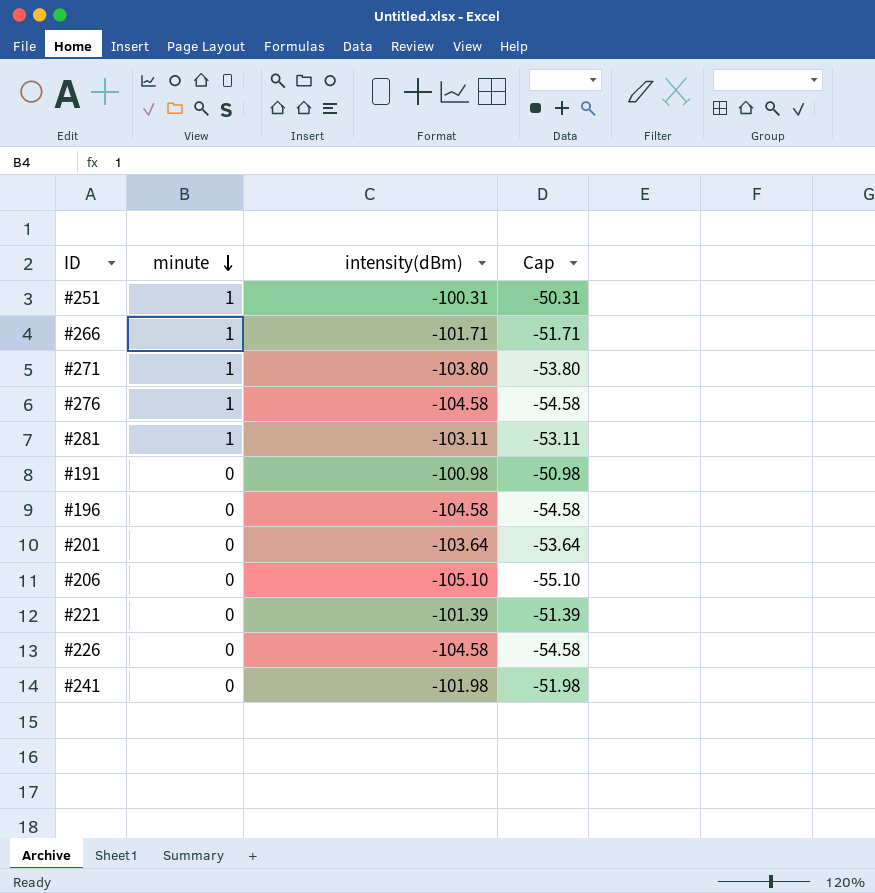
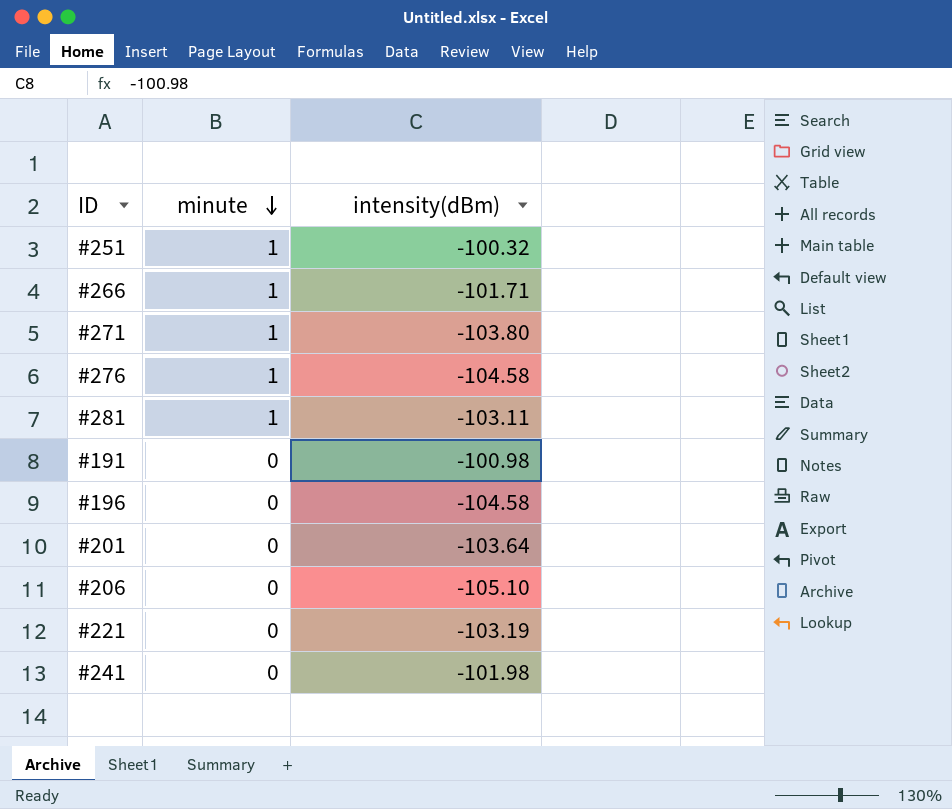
column Cap | formula: [intensity(dBm)] + 50 -> none
row #226: 0 | -104.58 | -54.58 -> none
#251 | intensity(dBm): -100.31 -> -100.32
#221 | intensity(dBm): -101.39 -> -103.19

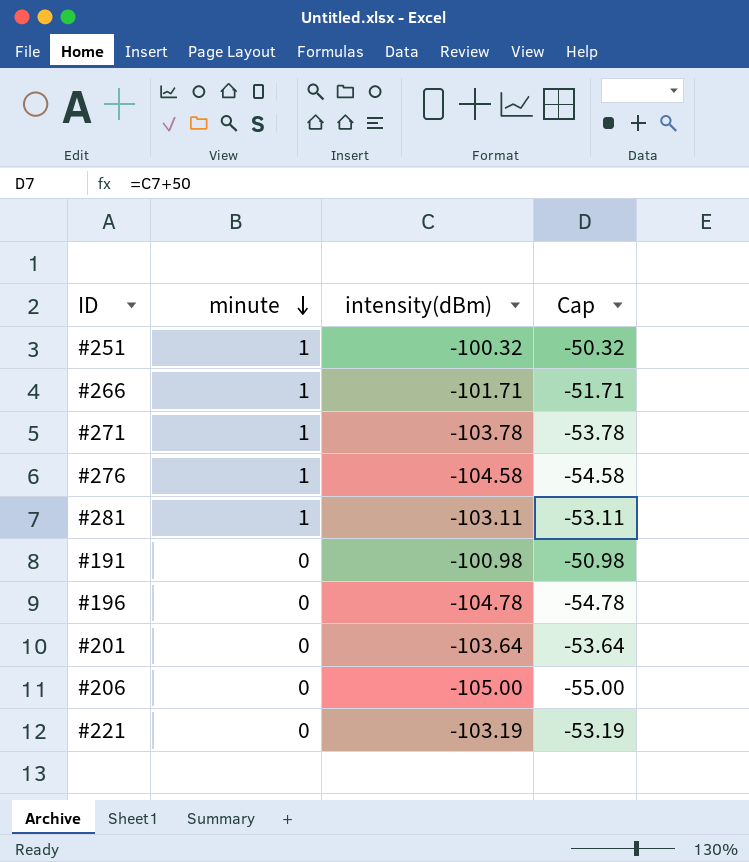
column Cap | formula: none -> [intensity(dBm)] + 50
row #241: 0 | -101.98 -> none
#271 | intensity(dBm): -103.80 -> -103.78
#196 | intensity(dBm): -104.58 -> -104.78
#206 | intensity(dBm): -105.10 -> -105.00

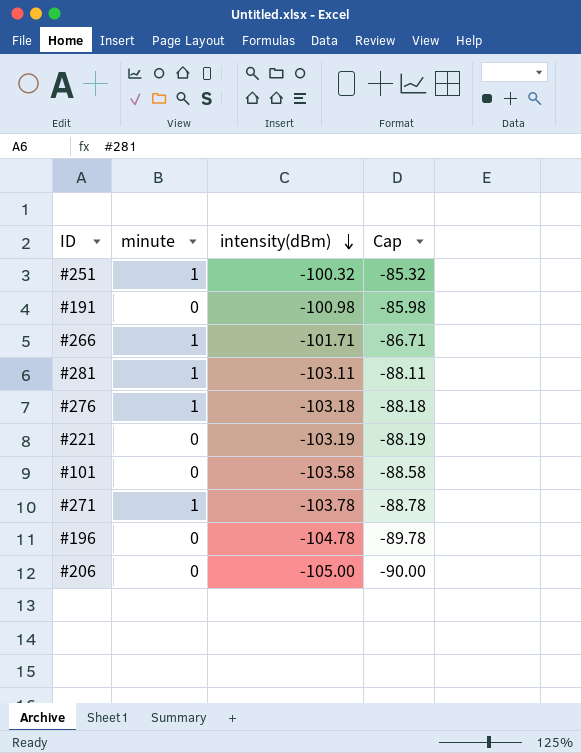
row order: minute descending -> intensity(dBm) descending
column Cap | formula: [intensity(dBm)] + 50 -> [intensity(dBm)] + 15
row #201: 0 | -103.64 | -53.64 -> none
#276 | intensity(dBm): -104.58 -> -103.18
row #101: none -> 0 | -103.58 | -88.58

